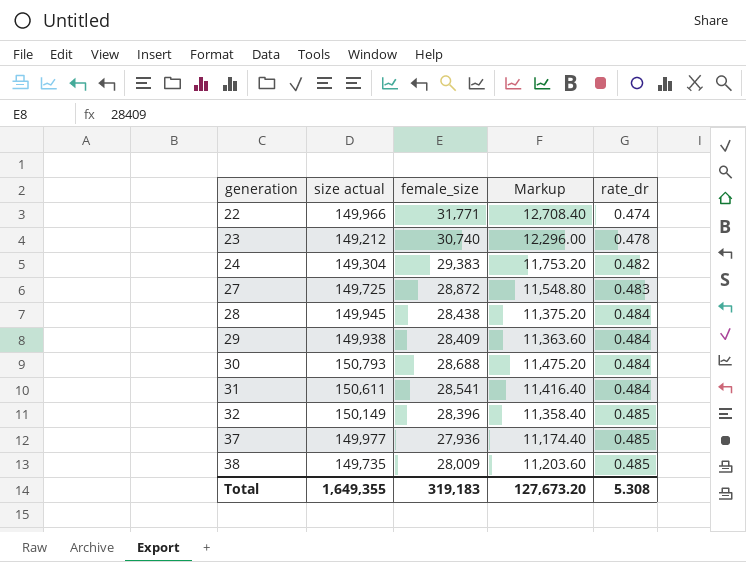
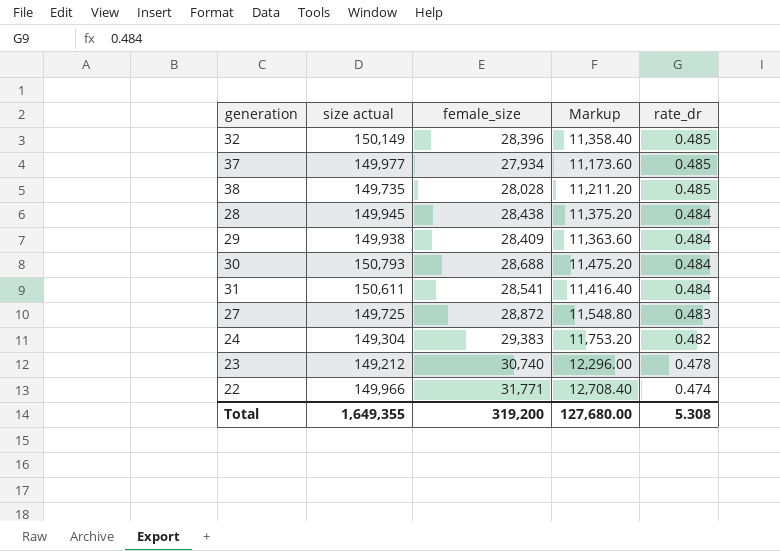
row order: generation ascending -> rate_dr descending
37 | female_size: 27,936 -> 27,934
37 | Markup: 11,174.40 -> 11,173.60
38 | female_size: 28,009 -> 28,028
38 | Markup: 11,203.60 -> 11,211.20
Total | female_size: 319,183 -> 319,200
Total | Markup: 127,673.20 -> 127,680.00

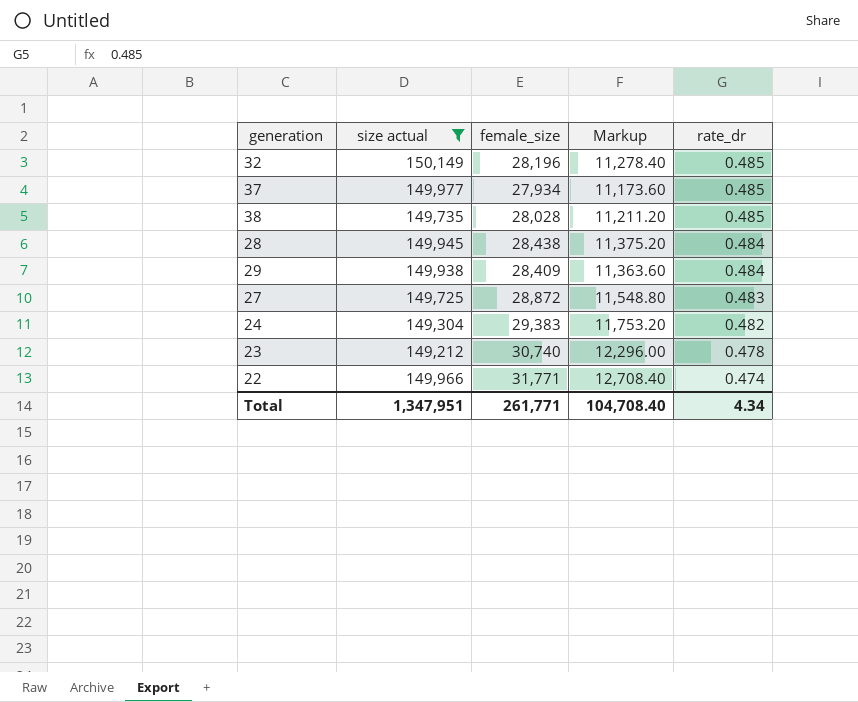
filter: none -> size actual <= 150,149
32 | female_size: 28,396 -> 28,196
32 | Markup: 11,358.40 -> 11,278.40
Total | size actual: 1,649,355 -> 1,347,951
Total | female_size: 319,200 -> 261,771
Total | Markup: 127,680.00 -> 104,708.40
Total | rate_dr: 5.308 -> 4.34

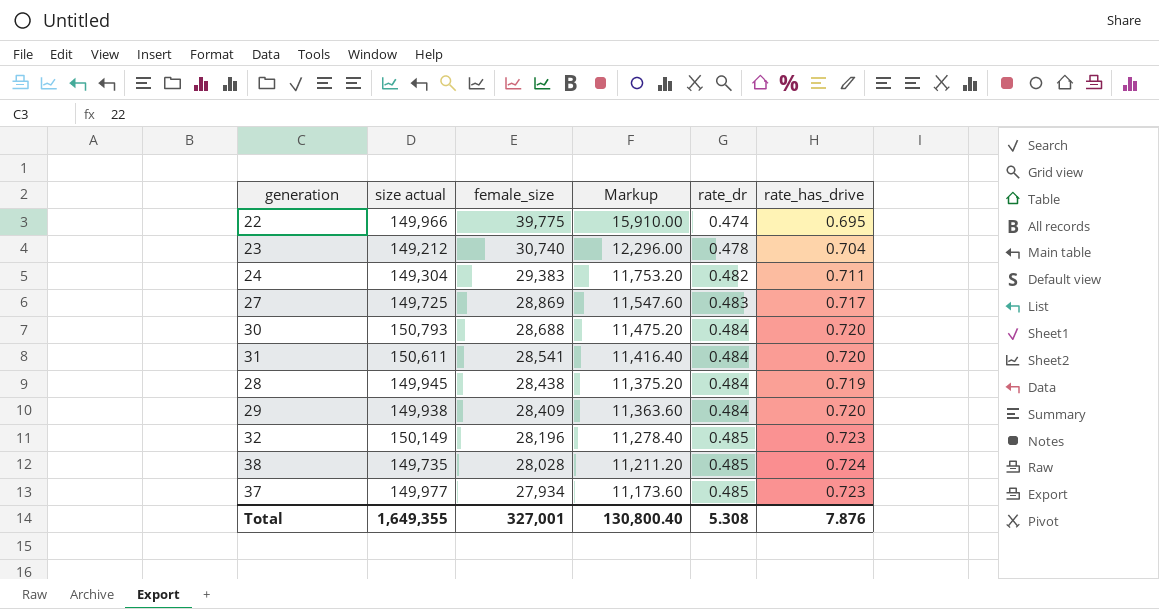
filter: size actual <= 150,149 -> none
row order: rate_dr descending -> female_size descending
column rate_has_drive | position: none -> 6
22 | female_size: 31,771 -> 39,775
22 | Markup: 12,708.40 -> 15,910.00
27 | female_size: 28,872 -> 28,869
27 | Markup: 11,548.80 -> 11,547.60
Total | size actual: 1,347,951 -> 1,649,355
Total | female_size: 261,771 -> 327,001
Total | Markup: 104,708.40 -> 130,800.40
Total | rate_dr: 4.34 -> 5.308

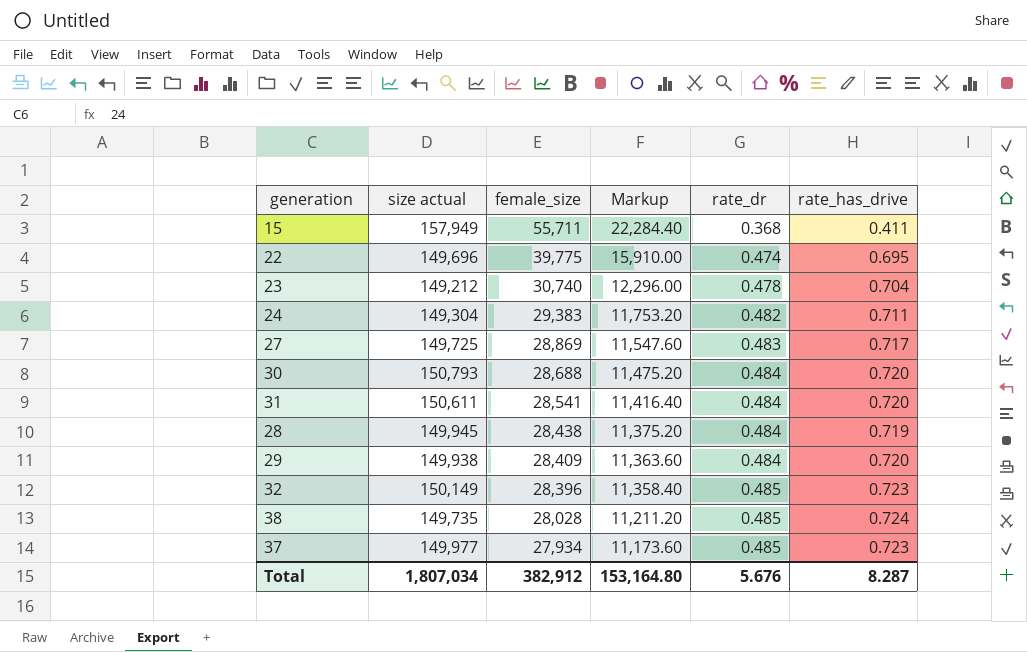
row 15: none -> 157,949 | 55,711 | 22,284.40 | 0.368 | 0.411
22 | size actual: 149,966 -> 149,696
32 | female_size: 28,196 -> 28,396
32 | Markup: 11,278.40 -> 11,358.40
Total | size actual: 1,649,355 -> 1,807,034
Total | female_size: 327,001 -> 382,912
Total | Markup: 130,800.40 -> 153,164.80
Total | rate_dr: 5.308 -> 5.676
Total | rate_has_drive: 7.876 -> 8.287

